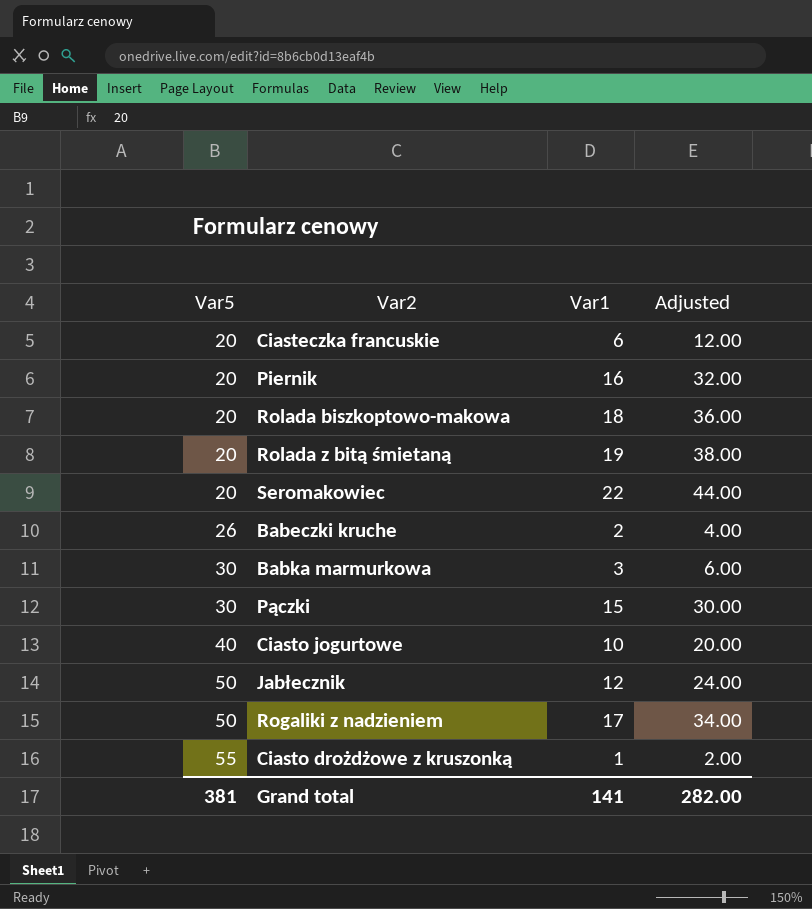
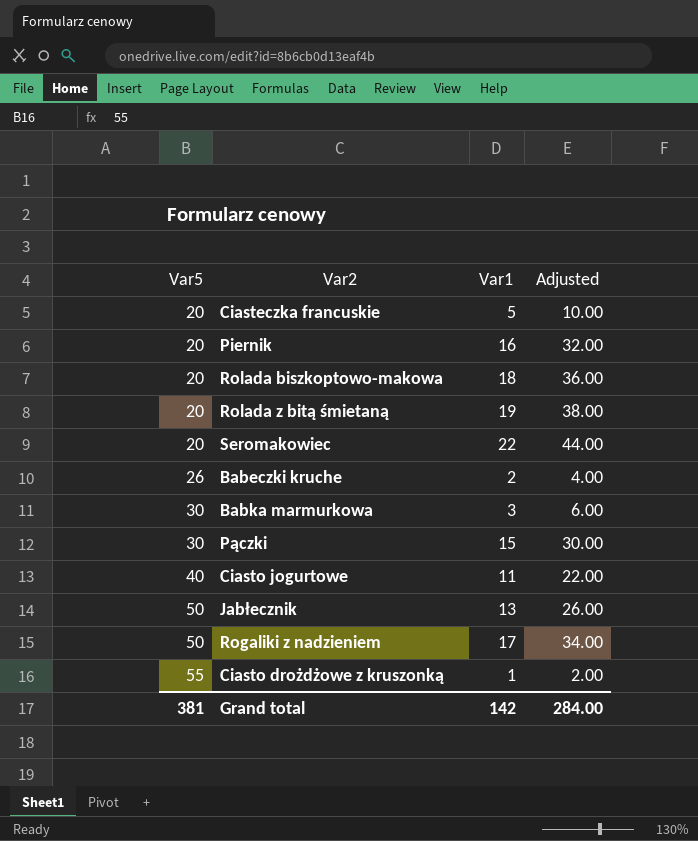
Ciasteczka francuskie | Var1: 6 -> 5
Ciasteczka francuskie | Adjusted: 12.00 -> 10.00
Ciasto jogurtowe | Var1: 10 -> 11
Ciasto jogurtowe | Adjusted: 20.00 -> 22.00
Jabłecznik | Var1: 12 -> 13
Jabłecznik | Adjusted: 24.00 -> 26.00
Grand total | Var1: 141 -> 142
Grand total | Adjusted: 282.00 -> 284.00

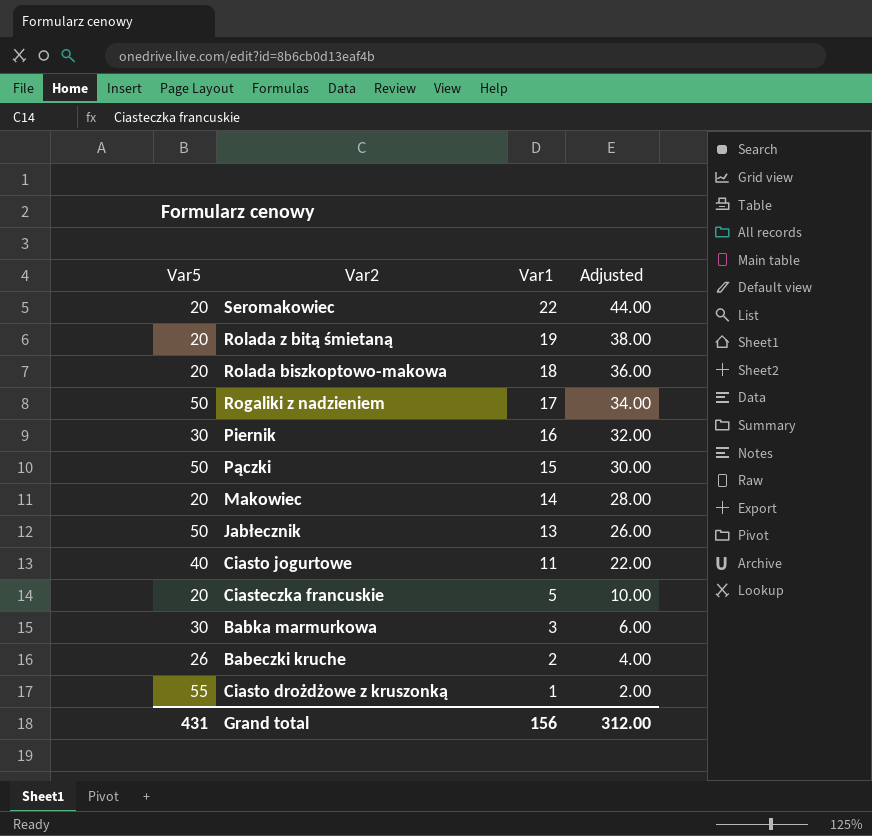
row order: Var5 ascending -> Var1 descending
Piernik | Var5: 20 -> 30
Pączki | Var5: 30 -> 50
row Makowiec: none -> 20 | 14 | 28.00
Grand total | Var5: 381 -> 431
Grand total | Var1: 142 -> 156
Grand total | Adjusted: 284.00 -> 312.00

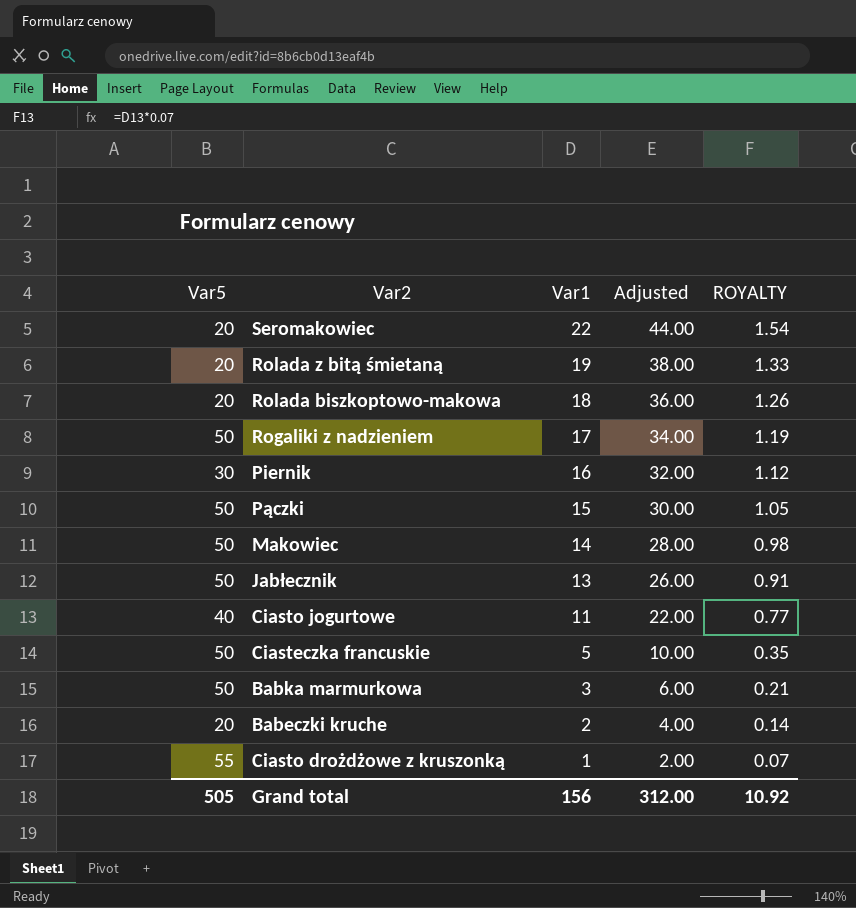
column ROYALTY | formula: none -> [Var1] * 0.07
Makowiec | Var5: 20 -> 50
Ciasteczka francuskie | Var5: 20 -> 50
Babka marmurkowa | Var5: 30 -> 50
Babeczki kruche | Var5: 26 -> 20
Grand total | Var5: 431 -> 505

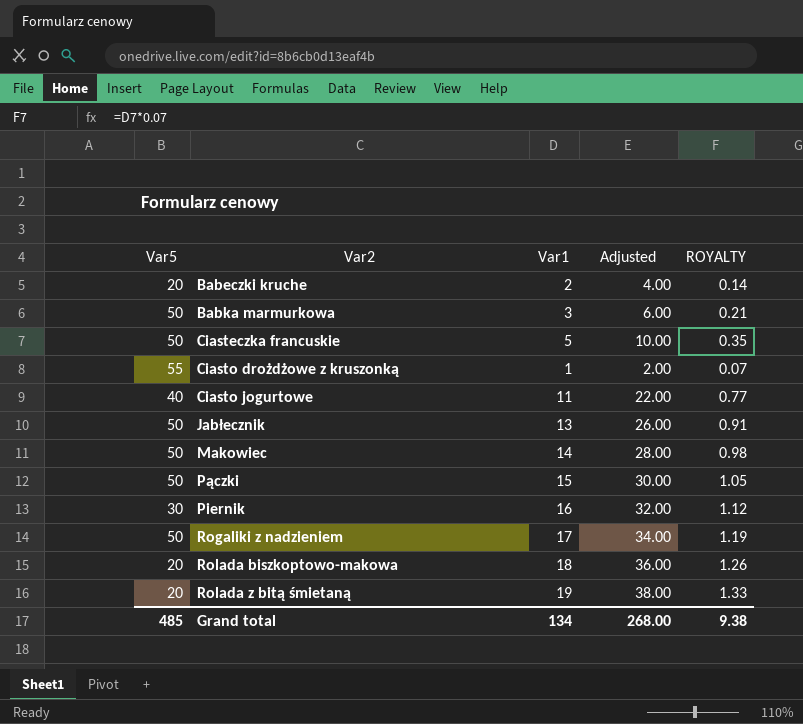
row order: Var1 descending -> Var2 ascending
row Seromakowiec: 20 | 22 | 44.00 | 1.54 -> none
Grand total | Var5: 505 -> 485
Grand total | Var1: 156 -> 134
Grand total | Adjusted: 312.00 -> 268.00
Grand total | ROYALTY: 10.92 -> 9.38

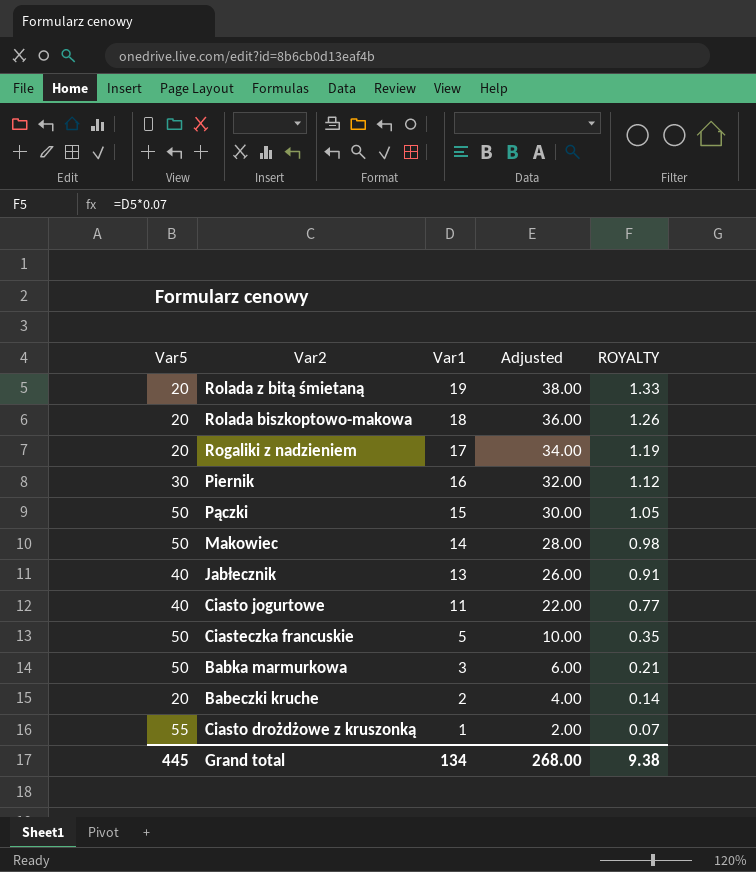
row order: Var2 ascending -> Var1 descending
Rogaliki z nadzieniem | Var5: 50 -> 20
Jabłecznik | Var5: 50 -> 40
Grand total | Var5: 485 -> 445

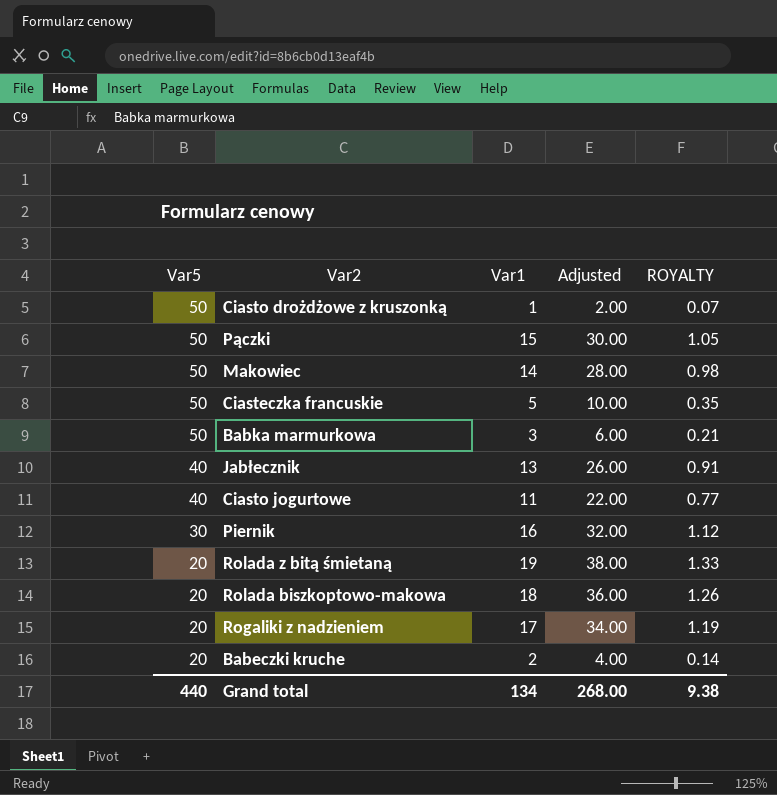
row order: Var1 descending -> Var5 descending
Ciasto drożdżowe z kruszonką | Var5: 55 -> 50
Grand total | Var5: 445 -> 440

